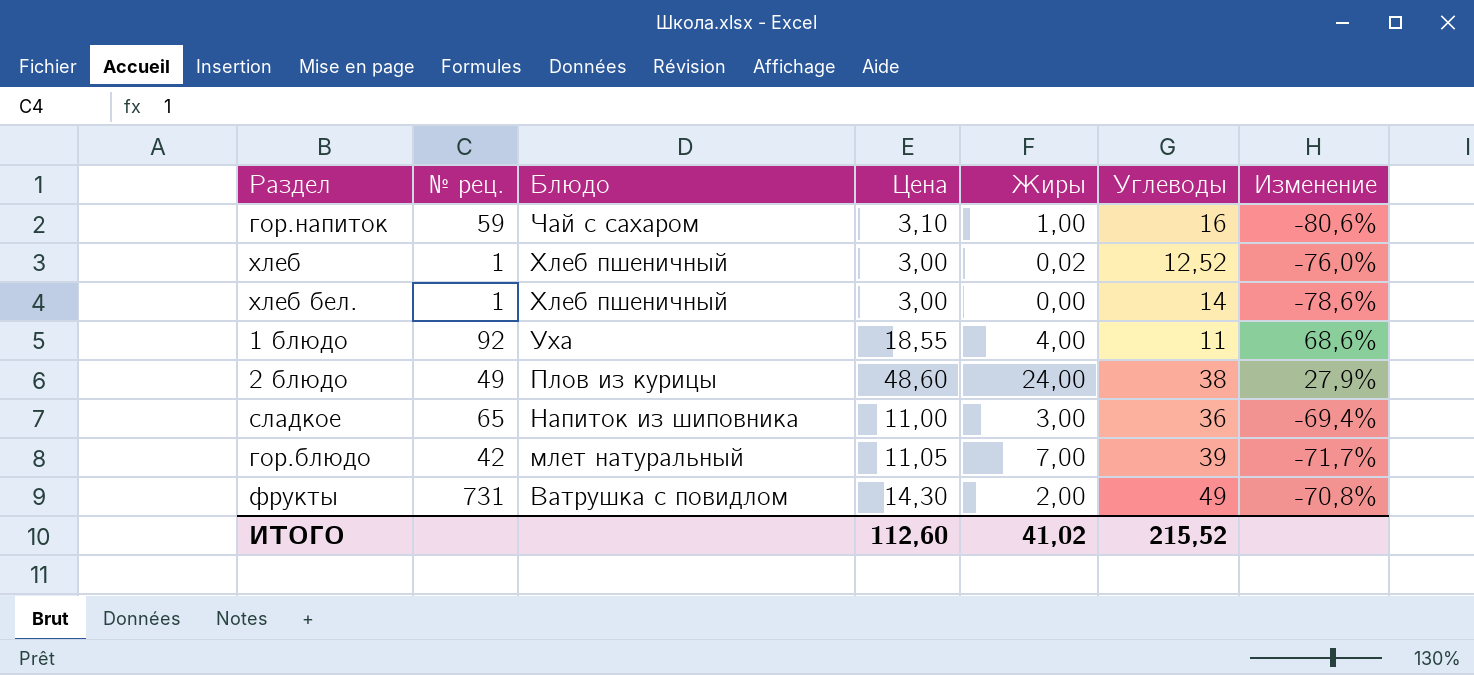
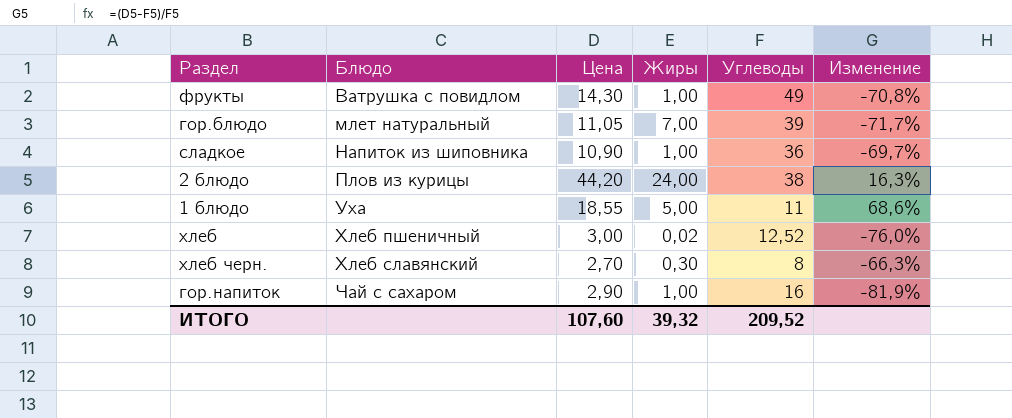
row order: Блюдо descending -> Блюдо ascending
column № рец. | position: 2 -> none
row хлеб бел.: 1 | Хлеб пшеничный | 3,00 | 0,00 | 14 | -78,6% -> none
фрукты | Жиры: 2,00 -> 1,00
сладкое | Цена: 11,00 -> 10,90
сладкое | Жиры: 3,00 -> 1,00
сладкое | Изменение: -69,4% -> -69,7%
2 блюдо | Цена: 48,60 -> 44,20
2 блюдо | Изменение: 27,9% -> 16,3%
1 блюдо | Жиры: 4,00 -> 5,00
row хлеб черн.: none -> Хлеб славянский | 2,70 | 0,30 | 8 | -66,3%
гор.напиток | Цена: 3,10 -> 2,90
гор.напиток | Изменение: -80,6% -> -81,9%
ИТОГО | Цена: 112,60 -> 107,60
ИТОГО | Жиры: 41,02 -> 39,32
ИТОГО | Углеводы: 215,52 -> 209,52

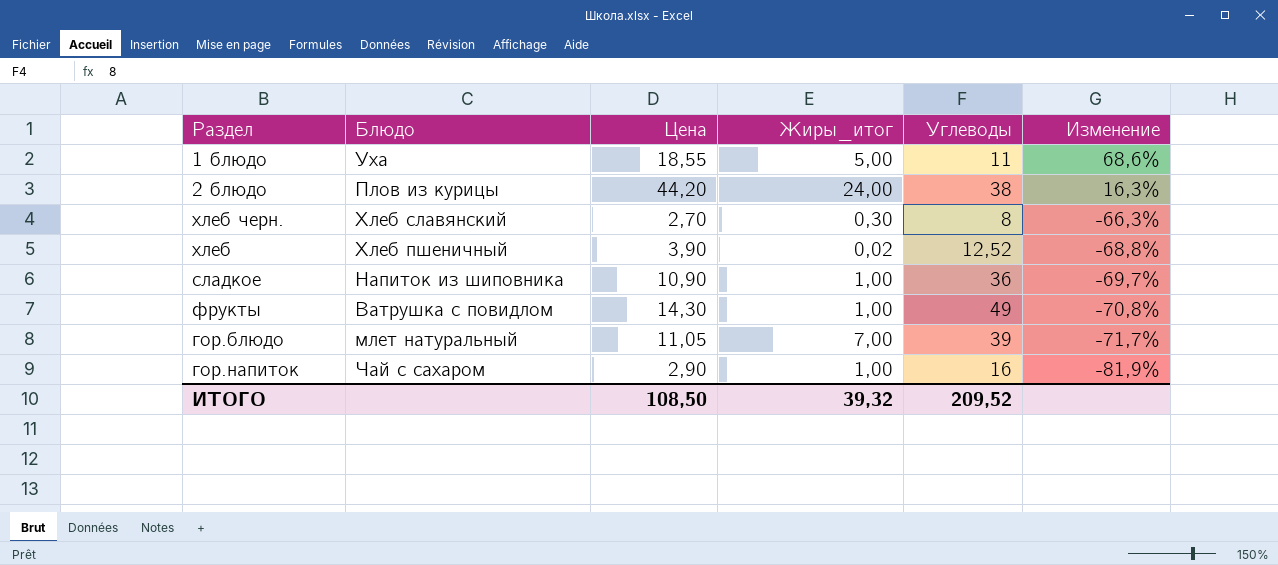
row order: Блюдо ascending -> Изменение descending
column name: Жиры -> Жиры_итог
хлеб | Цена: 3,00 -> 3,90
хлеб | Изменение: -76,0% -> -68,8%
ИТОГО | Цена: 107,60 -> 108,50

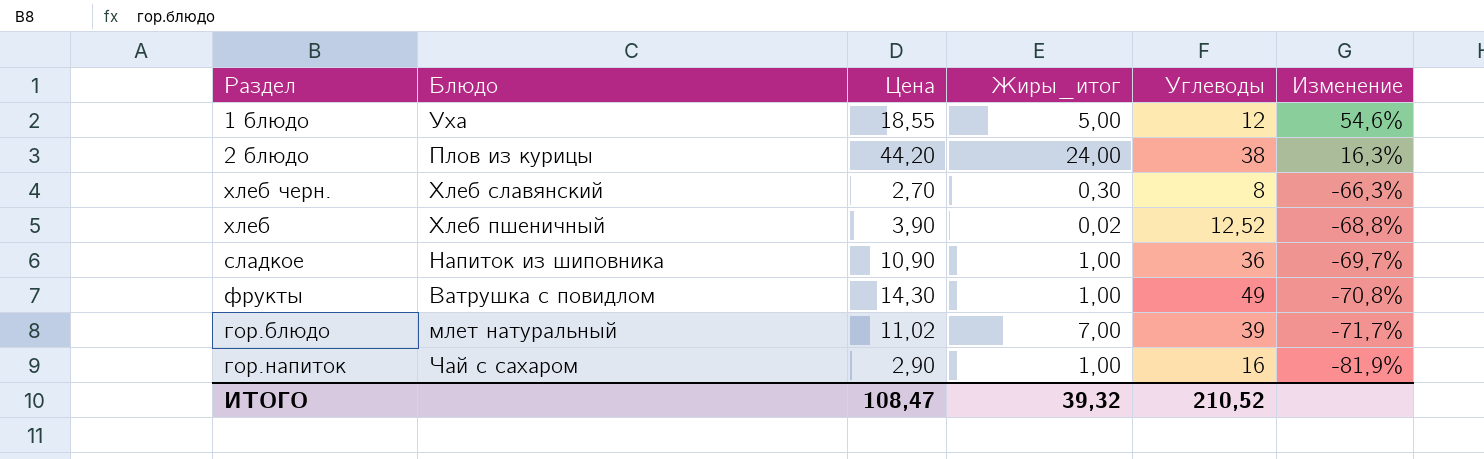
1 блюдо | Углеводы: 11 -> 12
1 блюдо | Изменение: 68,6% -> 54,6%
гор.блюдо | Цена: 11,05 -> 11,02
ИТОГО | Цена: 108,50 -> 108,47
ИТОГО | Углеводы: 209,52 -> 210,52

